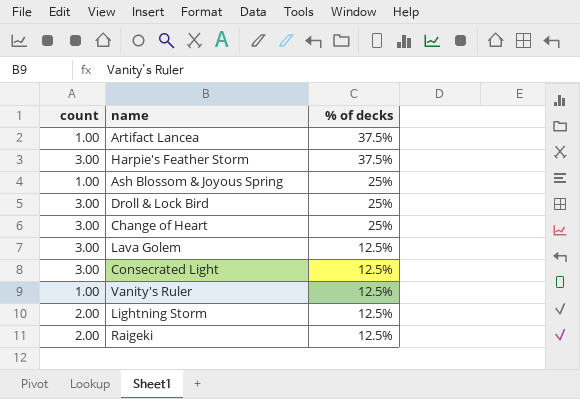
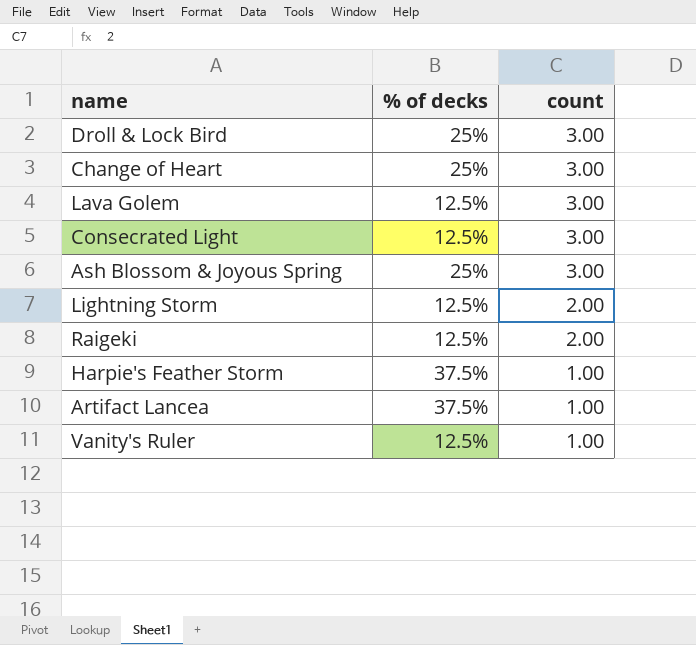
row order: % of decks descending -> count descending
column count | position: 1 -> 3
Ash Blossom & Joyous Spring | count: 1.00 -> 3.00
Harpie's Feather Storm | count: 3.00 -> 1.00

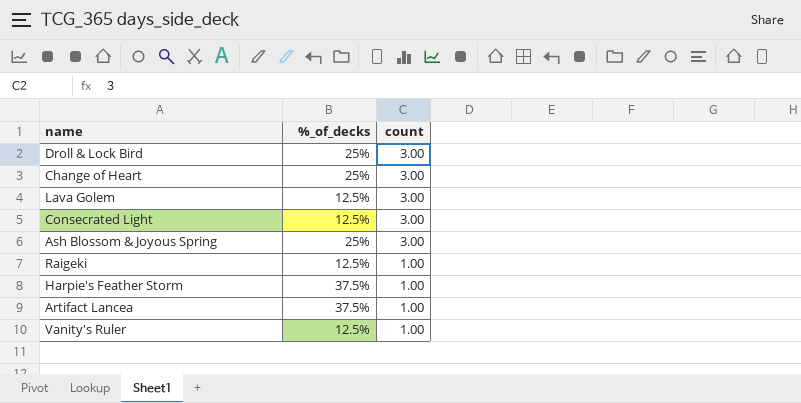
column name: % of decks -> %_of_decks
row Lightning Storm: 12.5% | 2.00 -> none
Raigeki | count: 2.00 -> 1.00

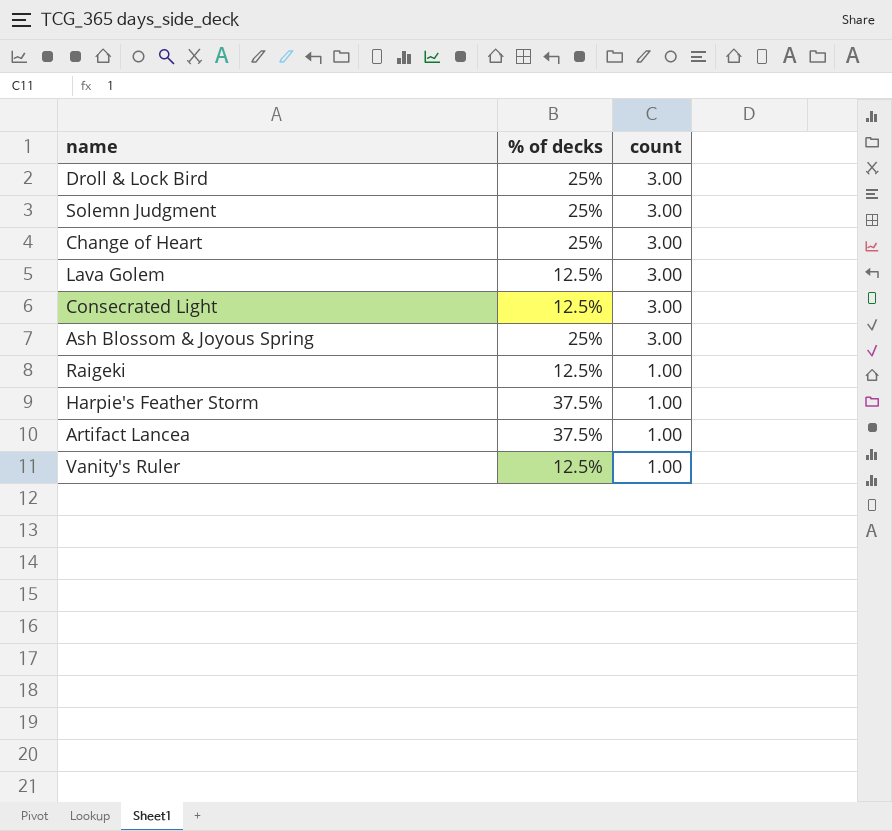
column name: %_of_decks -> % of decks
row Solemn Judgment: none -> 25% | 3.00

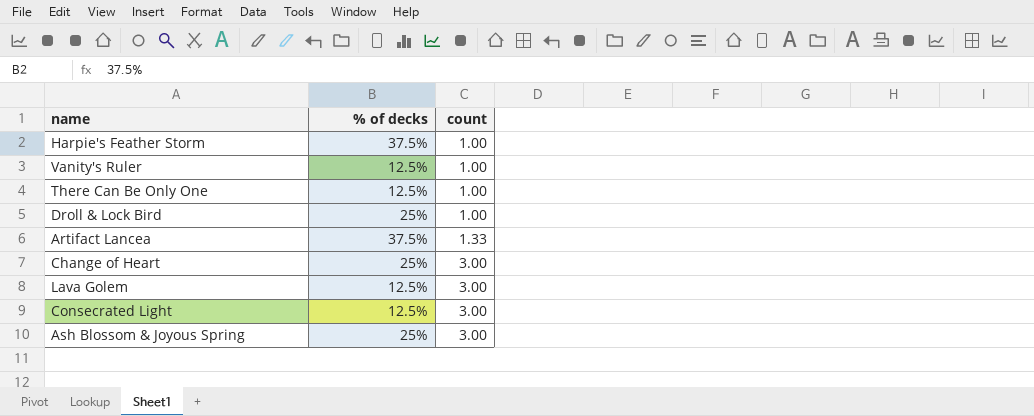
row order: count descending -> count ascending
row Solemn Judgment: 25% | 3.00 -> none
row Raigeki: 12.5% | 1.00 -> none
row There Can Be Only One: none -> 12.5% | 1.00
Droll & Lock Bird | count: 3.00 -> 1.00
Artifact Lancea | count: 1.00 -> 1.33

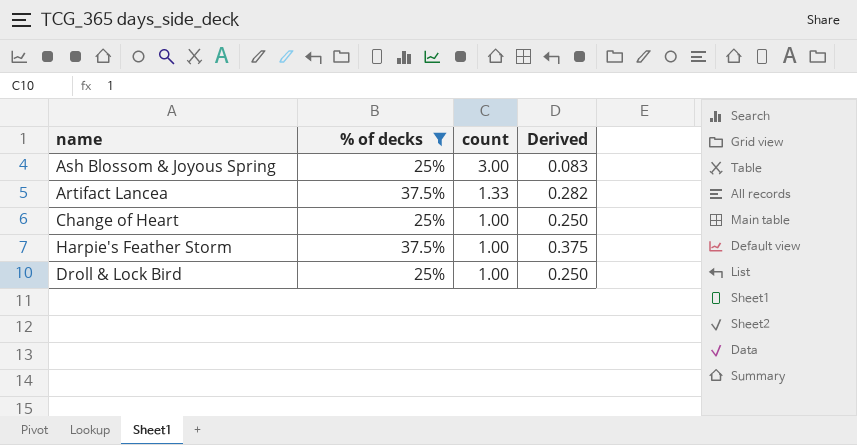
filter: none -> % of decks != 12.5%
row order: count ascending -> count descending
column Derived | formula: none -> [% of decks] / [count]
Change of Heart | count: 3.00 -> 1.00

